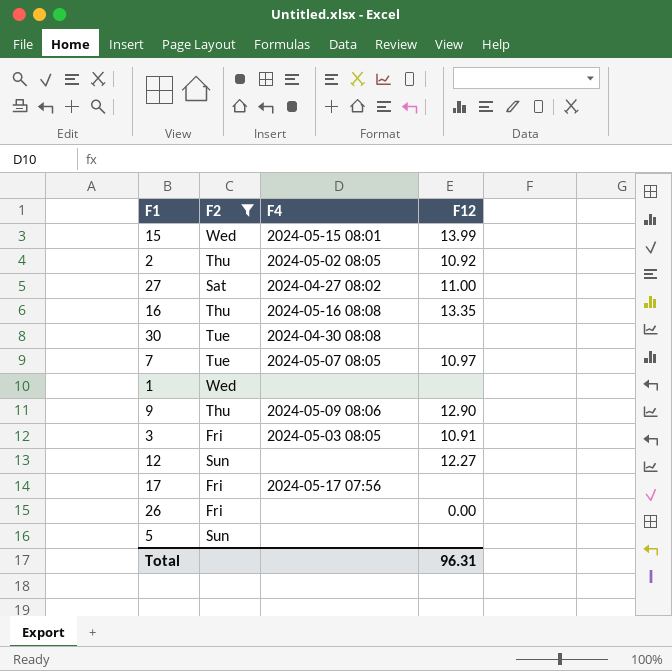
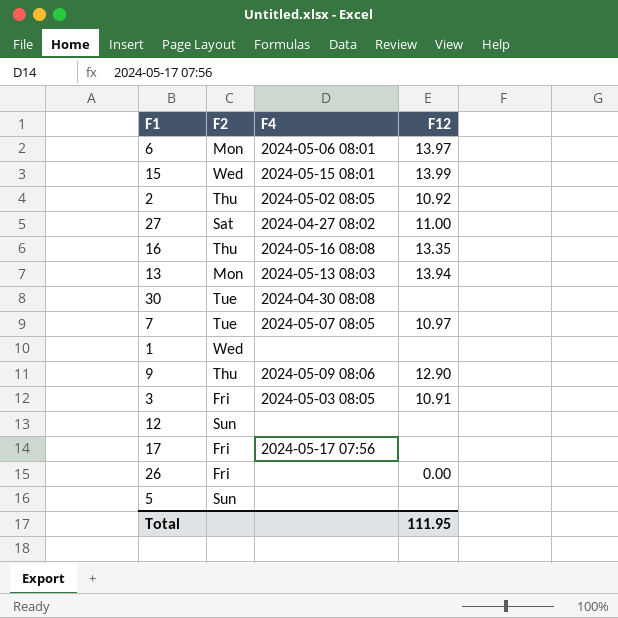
filter: F2 != Mon -> none
12 | F12: 12.27 -> none
Total | F12: 96.31 -> 111.95

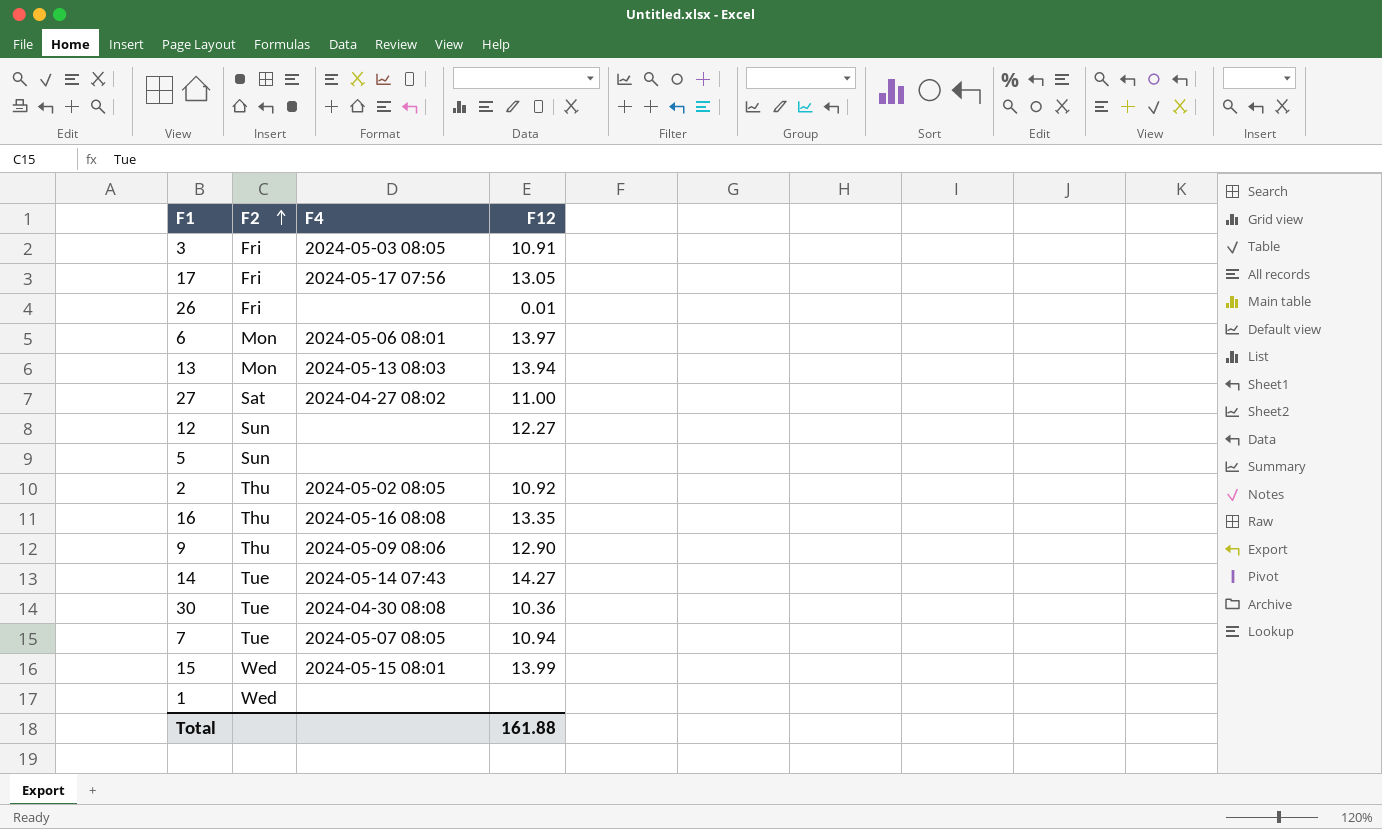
row order: none -> F2 ascending
17 | F12: none -> 13.05
26 | F12: 0.00 -> 0.01
12 | F12: none -> 12.27
row 14: none -> Tue | 2024-05-14 07:43 | 14.27
30 | F12: none -> 10.36
7 | F12: 10.97 -> 10.94
Total | F12: 111.95 -> 161.88

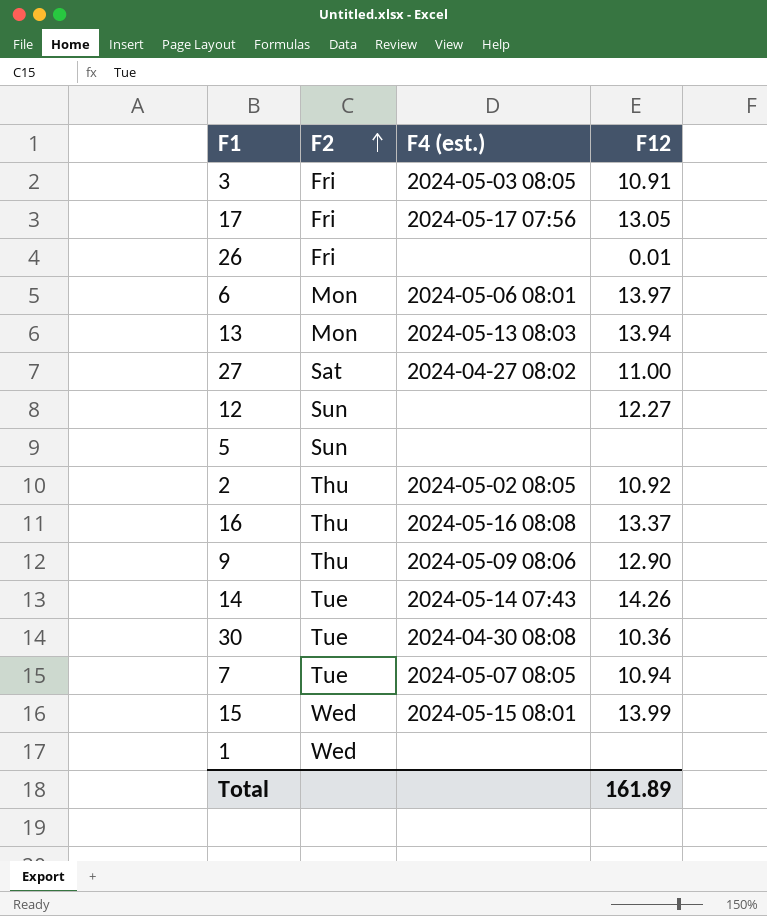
column name: F4 -> F4 (est.)
16 | F12: 13.35 -> 13.37
14 | F12: 14.27 -> 14.26
Total | F12: 161.88 -> 161.89

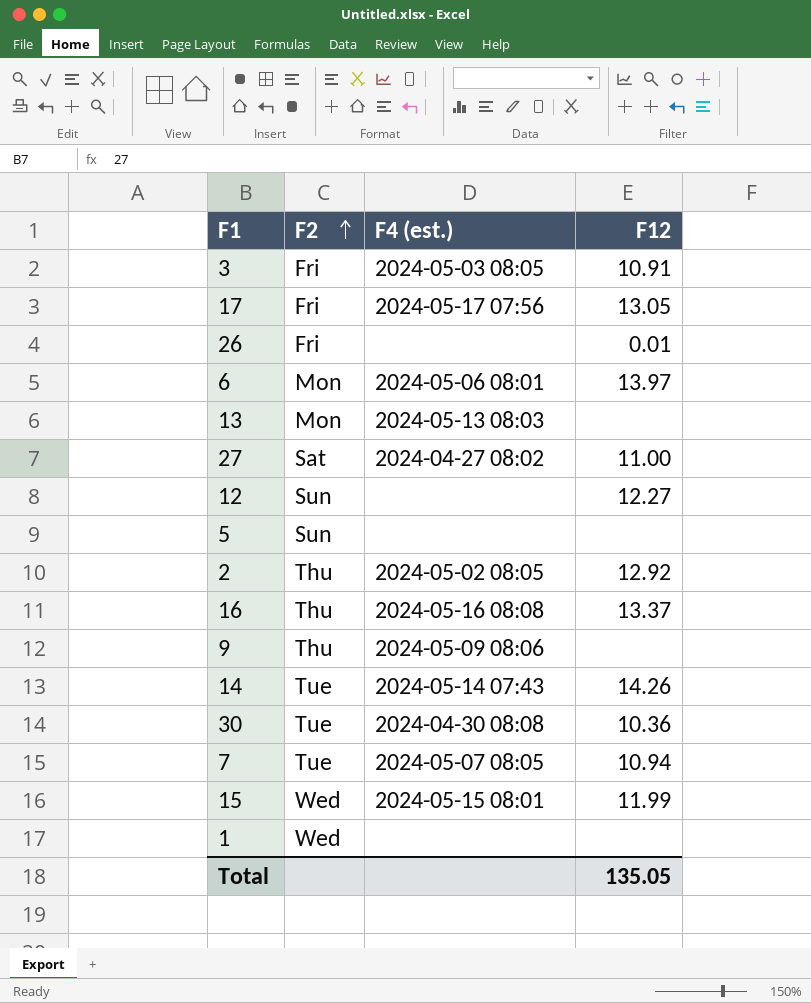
13 | F12: 13.94 -> none
2 | F12: 10.92 -> 12.92
9 | F12: 12.90 -> none
15 | F12: 13.99 -> 11.99
Total | F12: 161.89 -> 135.05

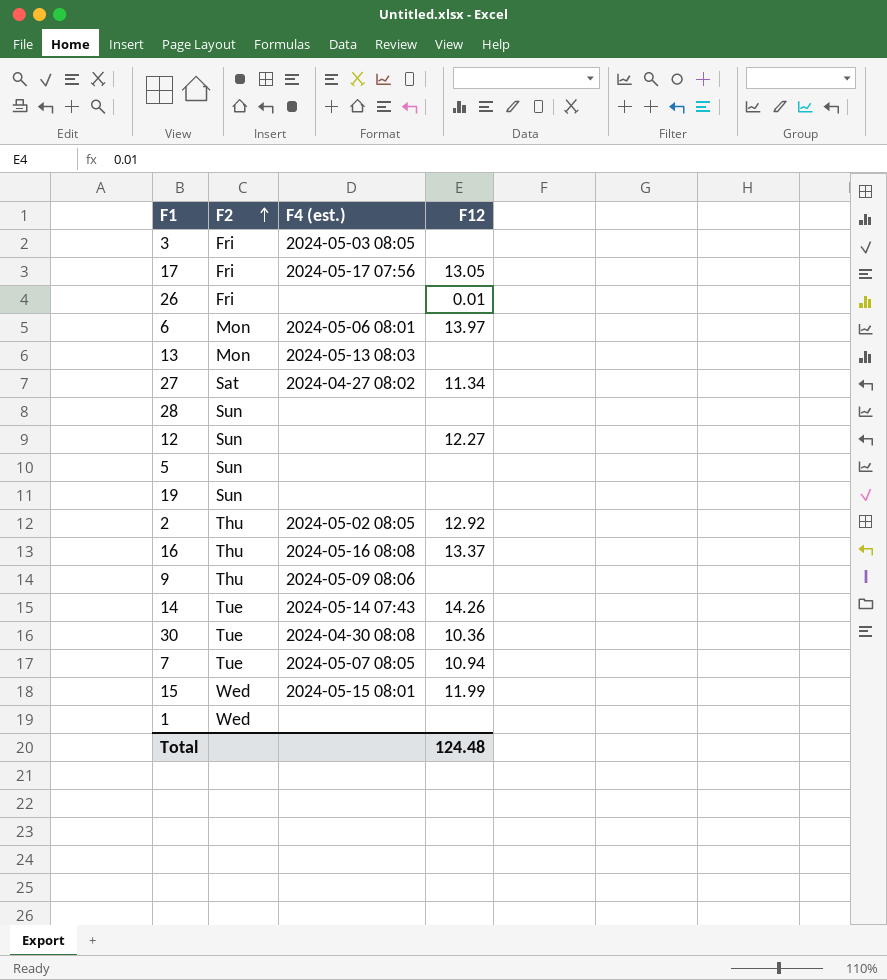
3 | F12: 10.91 -> none
27 | F12: 11.00 -> 11.34
row 28: none -> Sun | none | none
row 19: none -> Sun | none | none
Total | F12: 135.05 -> 124.48

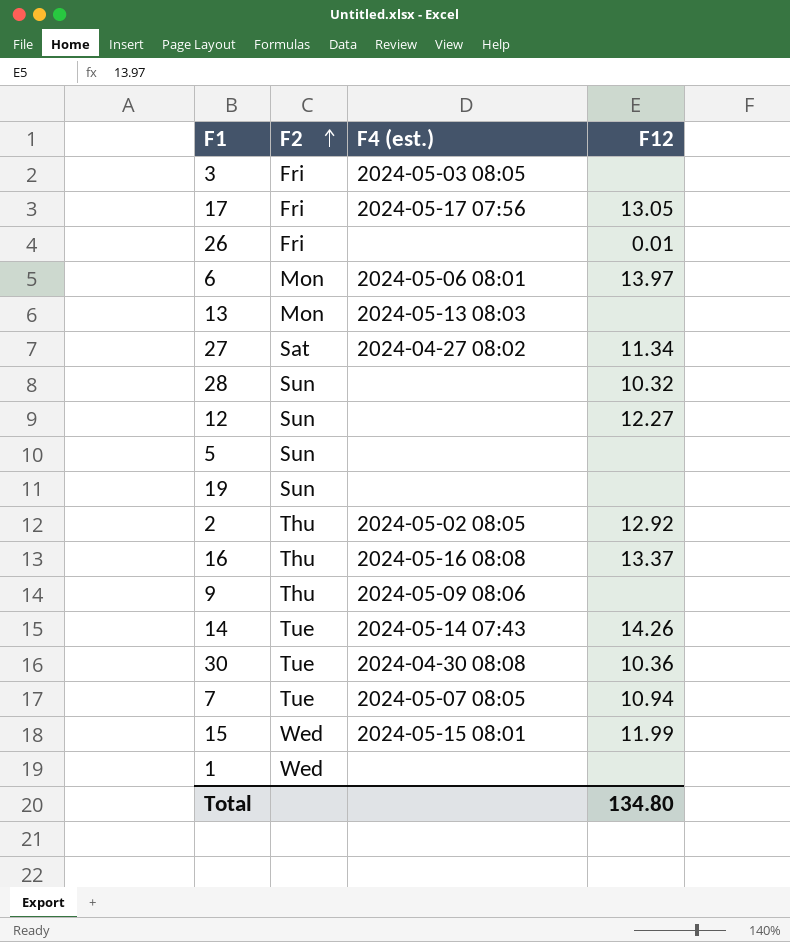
28 | F12: none -> 10.32
Total | F12: 124.48 -> 134.80

